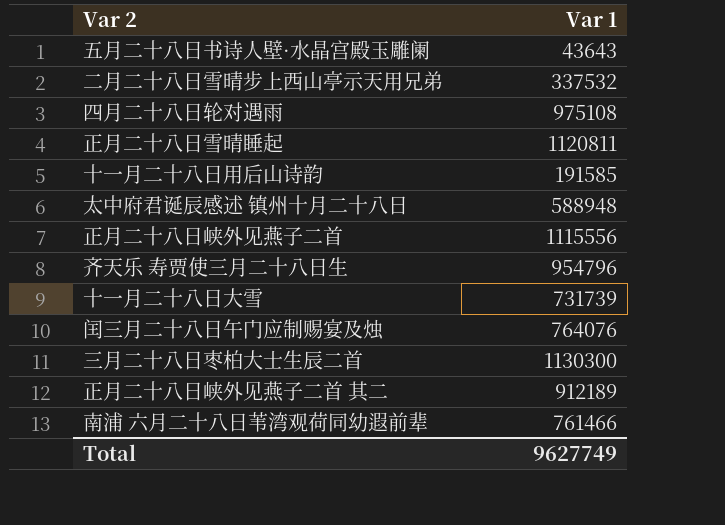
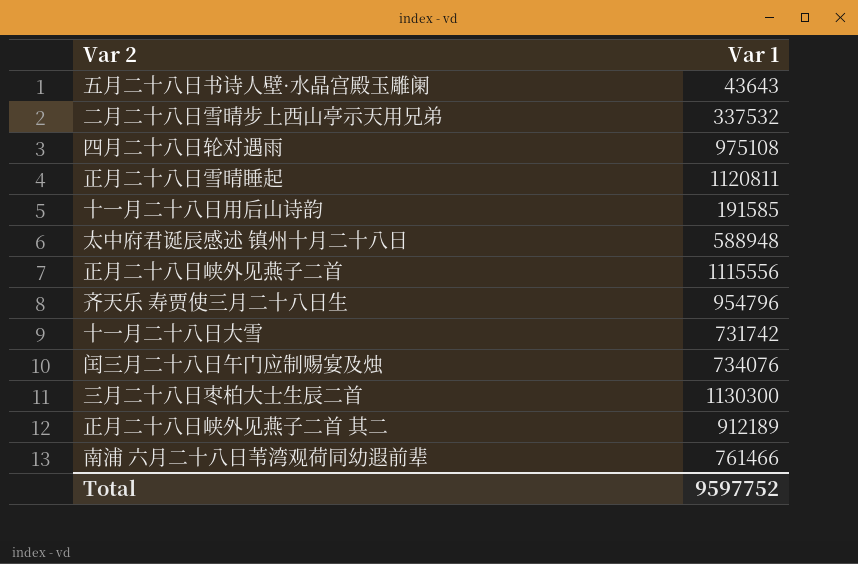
十一月二十八日大雪 | Var 1: 731739 -> 731742
闰三月二十八日午门应制赐宴及烛 | Var 1: 764076 -> 734076
Total | Var 1: 9627749 -> 9597752

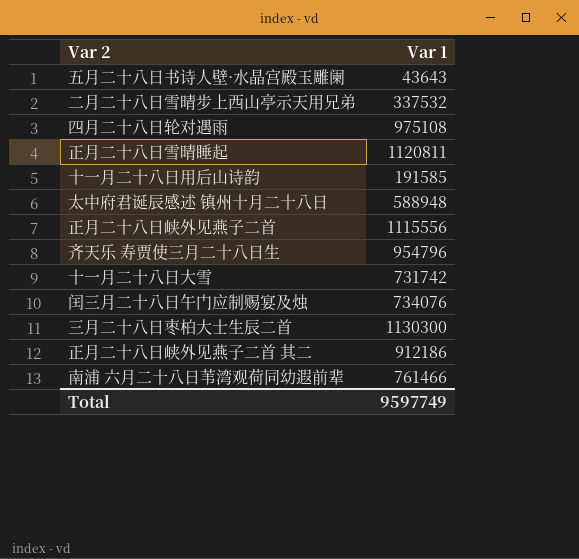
正月二十八日峡外见燕子二首 其二 | Var 1: 912189 -> 912186
Total | Var 1: 9597752 -> 9597749

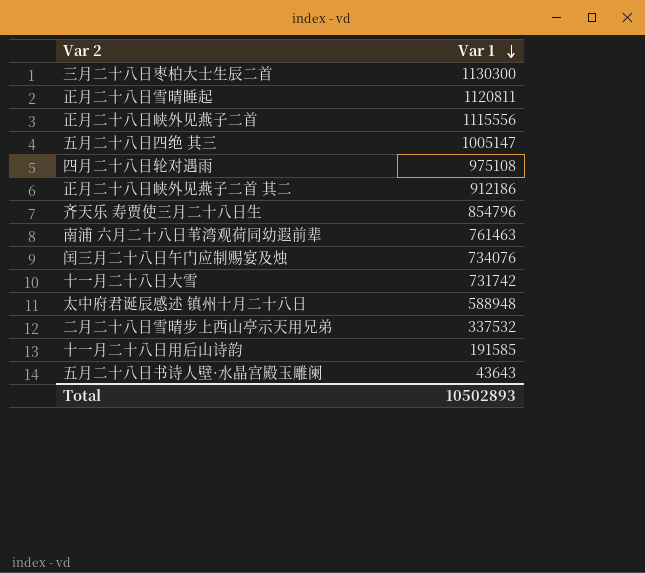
row order: none -> Var 1 descending
row 五月二十八日四绝 其三: none -> 1005147
齐天乐 寿贾使三月二十八日生 | Var 1: 954796 -> 854796
南浦 六月二十八日苇湾观荷同幼遐前辈 | Var 1: 761466 -> 761463
Total | Var 1: 9597749 -> 10502893

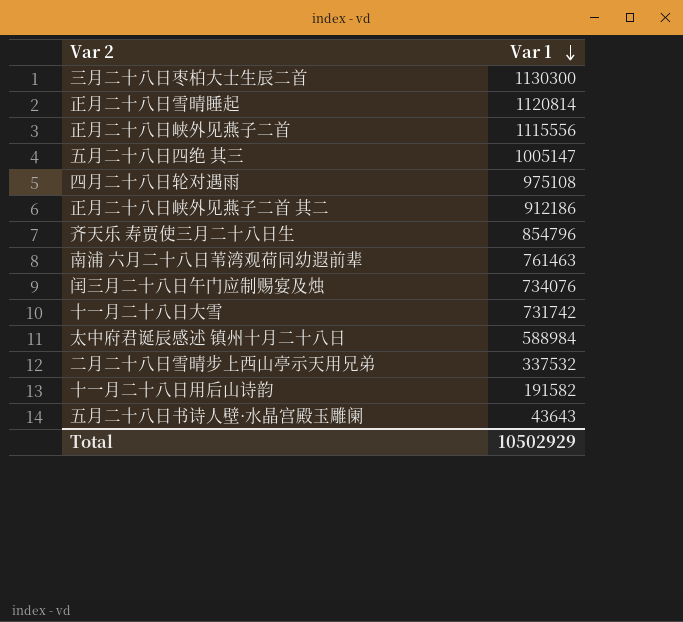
正月二十八日雪晴睡起 | Var 1: 1120811 -> 1120814
太中府君诞辰感述 镇州十月二十八日 | Var 1: 588948 -> 588984
十一月二十八日用后山诗韵 | Var 1: 191585 -> 191582
Total | Var 1: 10502893 -> 10502929

